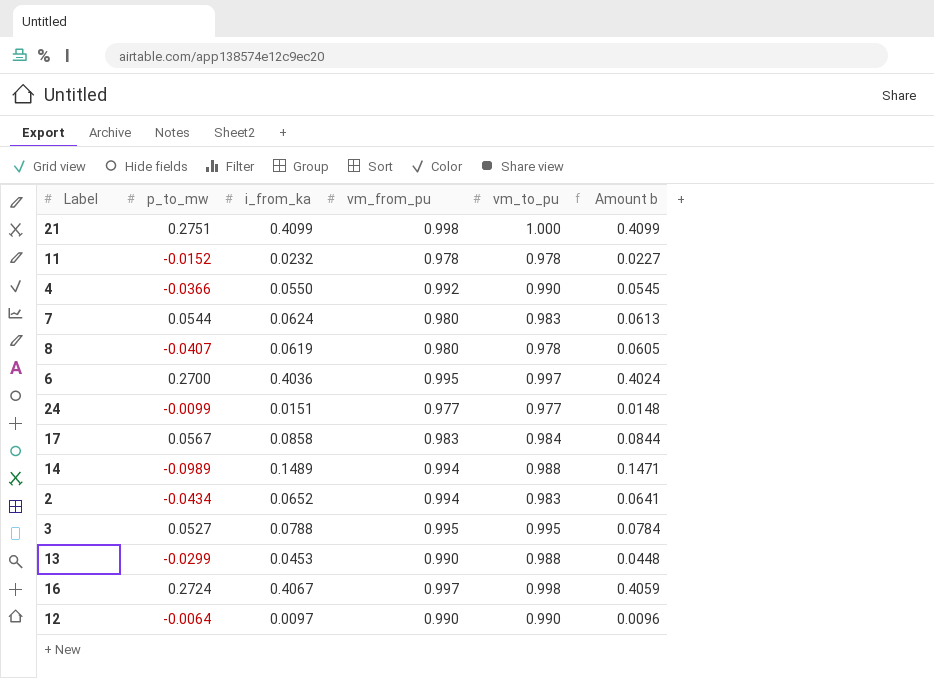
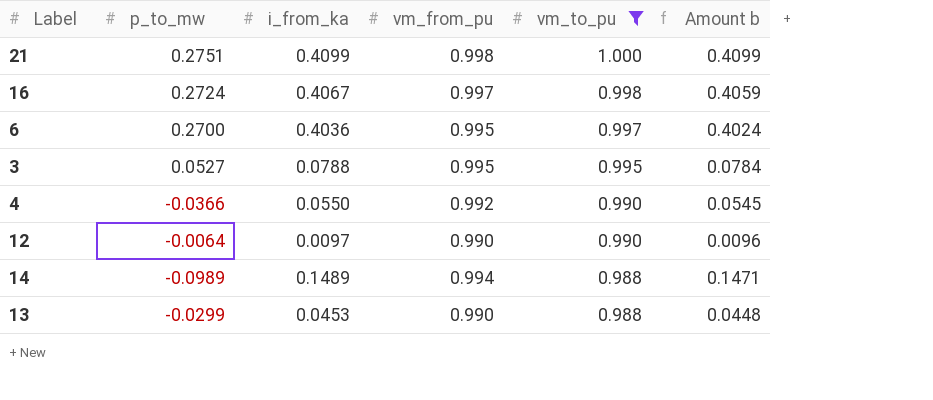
filter: none -> vm_to_pu >= 0.988
row order: none -> vm_to_pu descending

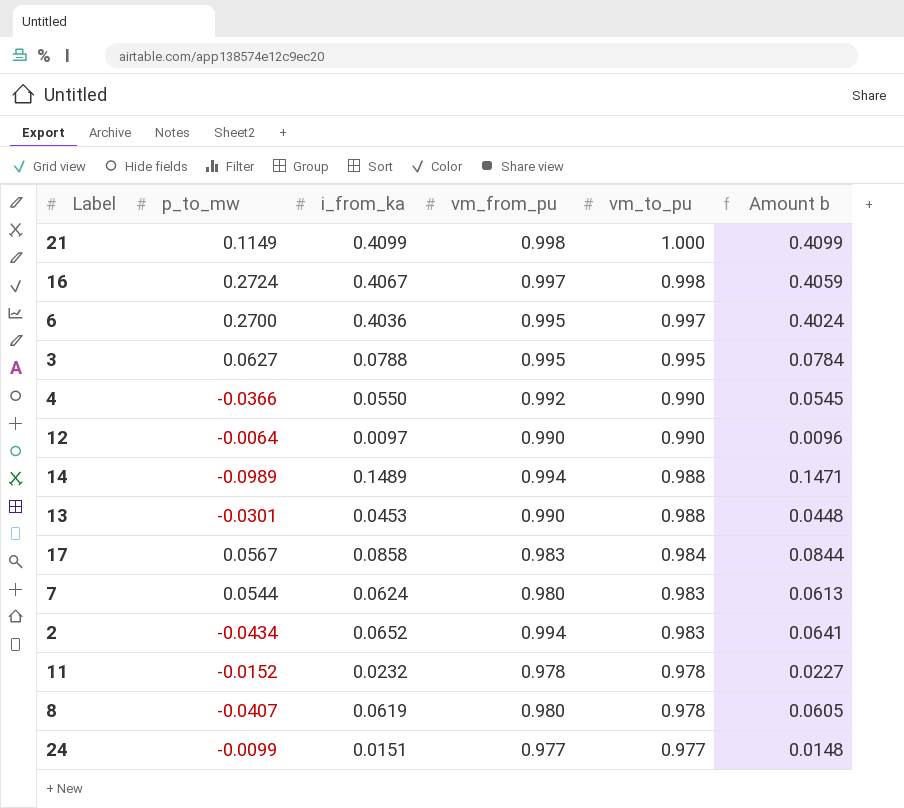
filter: vm_to_pu >= 0.988 -> none
21 | p_to_mw: 0.2751 -> 0.1149
3 | p_to_mw: 0.0527 -> 0.0627
13 | p_to_mw: -0.0299 -> -0.0301

